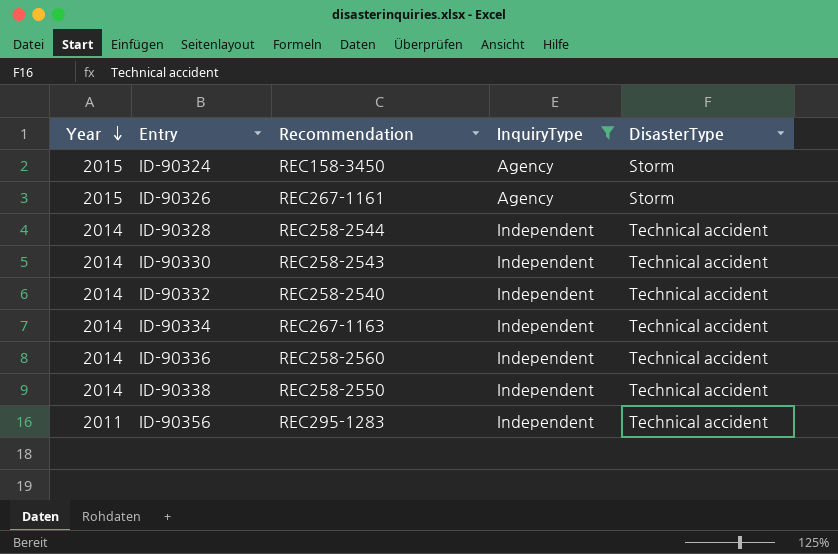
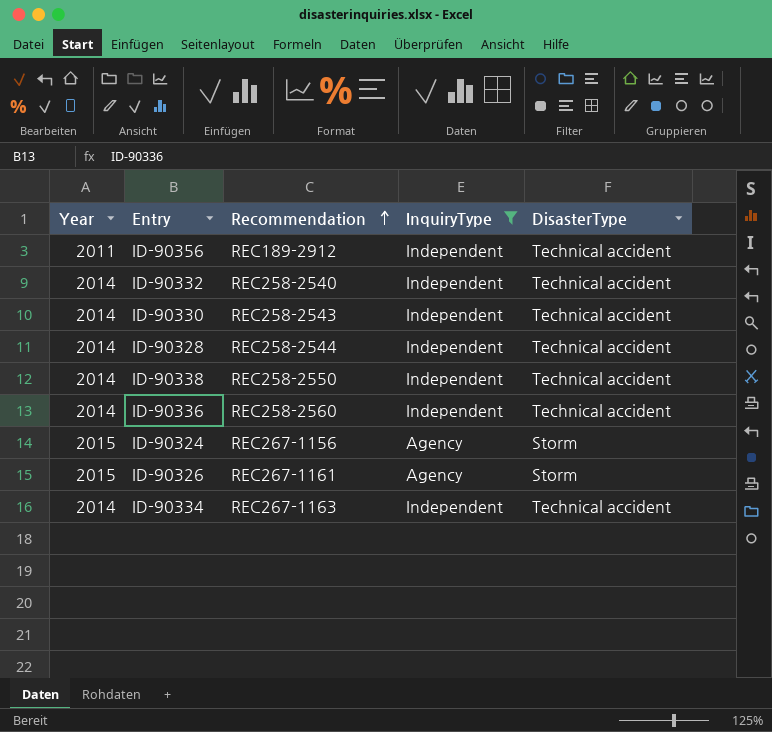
row order: Year descending -> Recommendation ascending
ID-90356 | Recommendation: REC295-1283 -> REC189-2912
ID-90324 | Recommendation: REC158-3450 -> REC267-1156

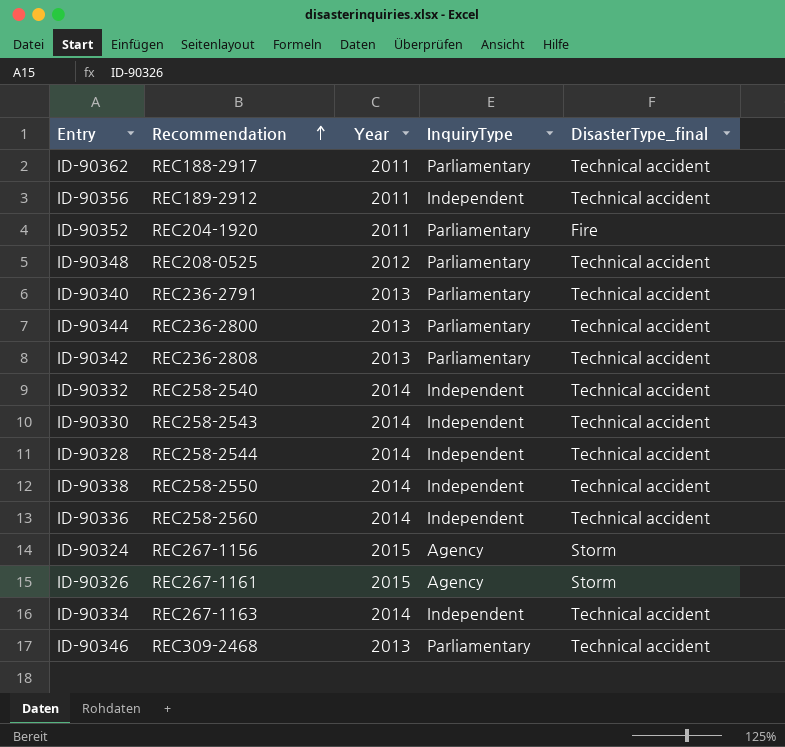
filter: InquiryType != Parliamentary -> none
column Year | position: 1 -> 3
column name: DisasterType -> DisasterType_final

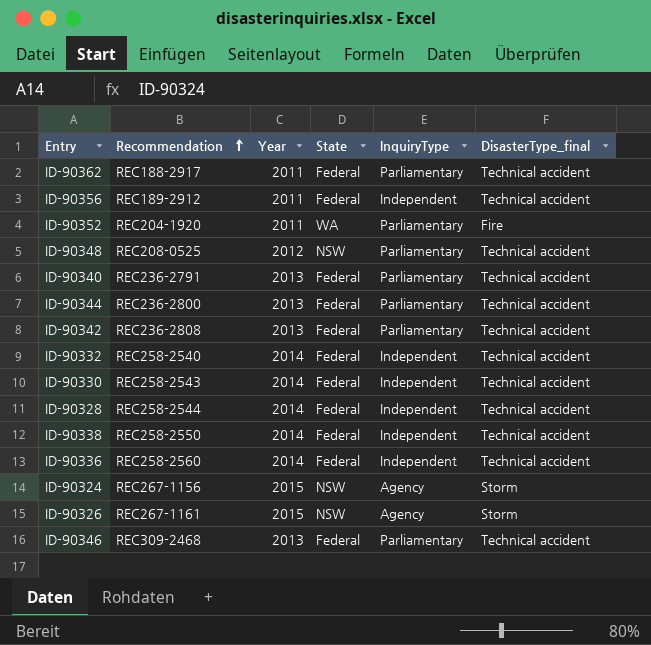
column State | position: none -> 4
row ID-90334: REC267-1163 | 2014 | Independent | Technical accident -> none

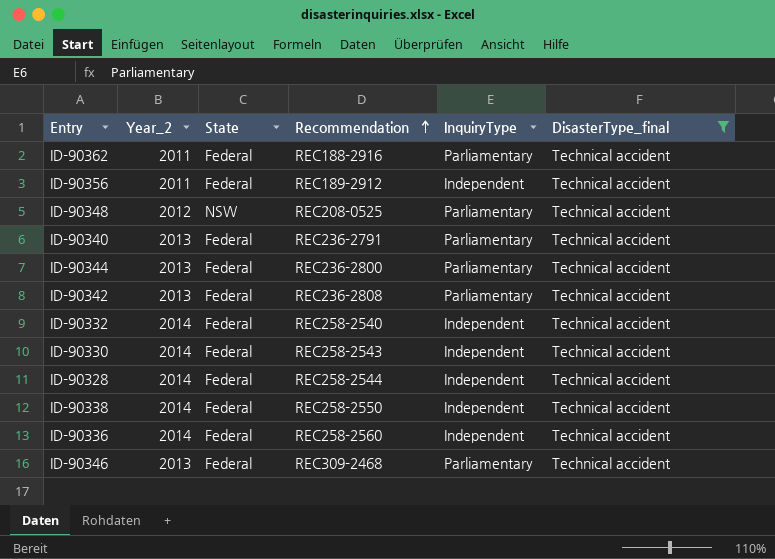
filter: none -> DisasterType_final = Technical accident
column name: Year -> Year_2
column Recommendation | position: 2 -> 4
ID-90362 | Recommendation: REC188-2917 -> REC188-2916

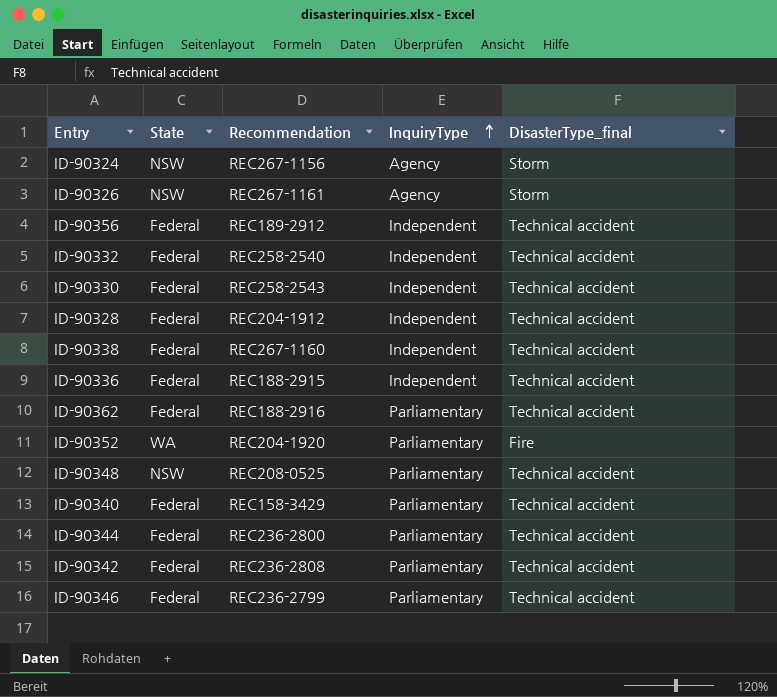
filter: DisasterType_final = Technical accident -> none
row order: Recommendation ascending -> InquiryType ascending
column Year_2 | position: 2 -> none
ID-90328 | Recommendation: REC258-2544 -> REC204-1912
ID-90338 | Recommendation: REC258-2550 -> REC267-1160
ID-90336 | Recommendation: REC258-2560 -> REC188-2915
ID-90340 | Recommendation: REC236-2791 -> REC158-3429
ID-90346 | Recommendation: REC309-2468 -> REC236-2799

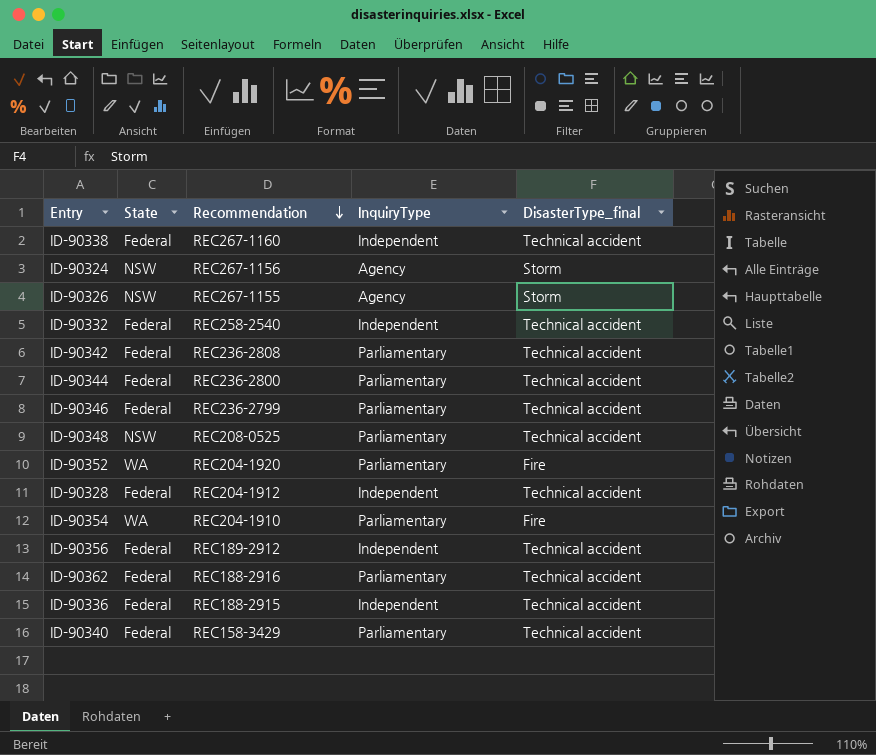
row order: InquiryType ascending -> Recommendation descending
row ID-90330: Federal | REC258-2543 | Independent | Technical accident -> none
ID-90326 | Recommendation: REC267-1161 -> REC267-1155
row ID-90354: none -> WA | REC204-1910 | Parliamentary | Fire

